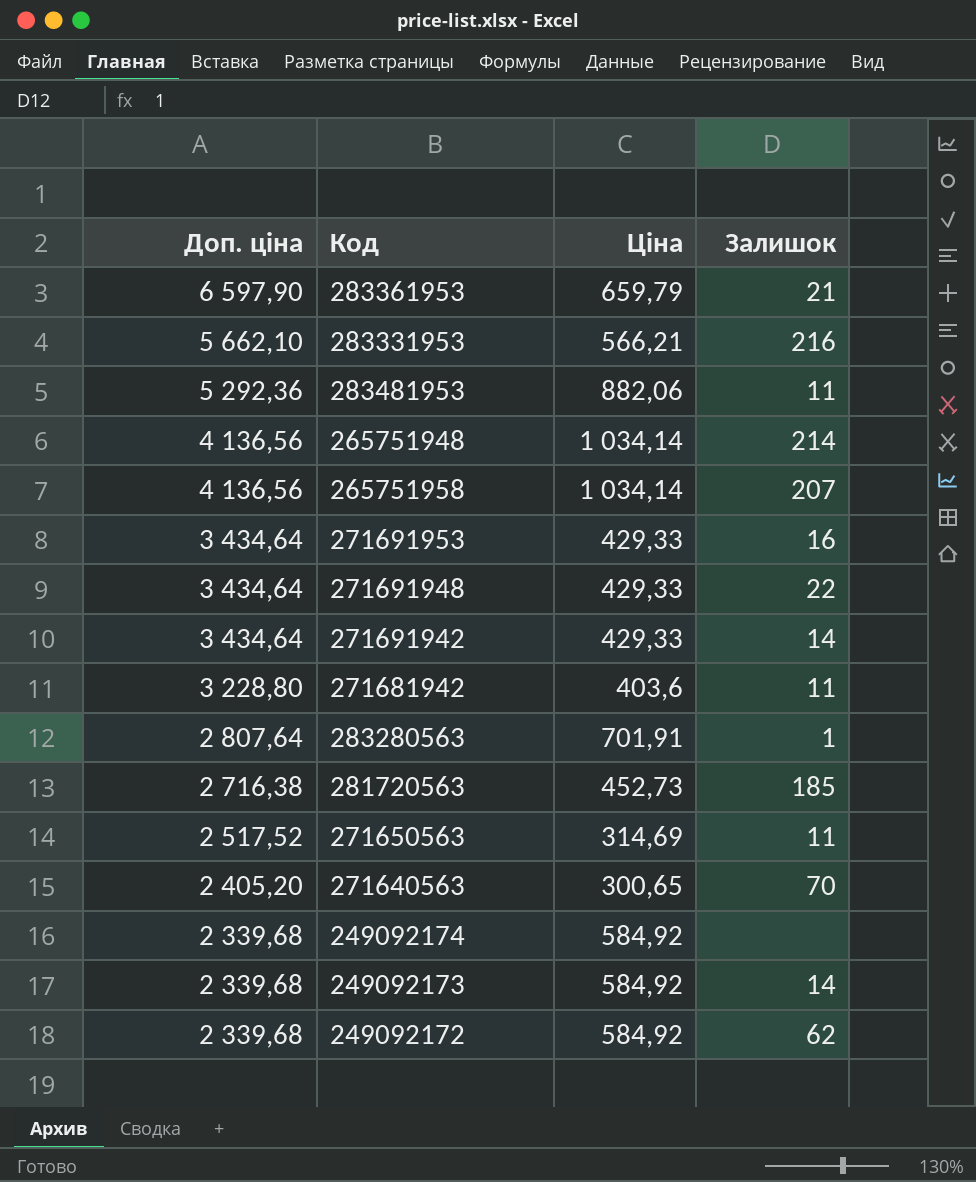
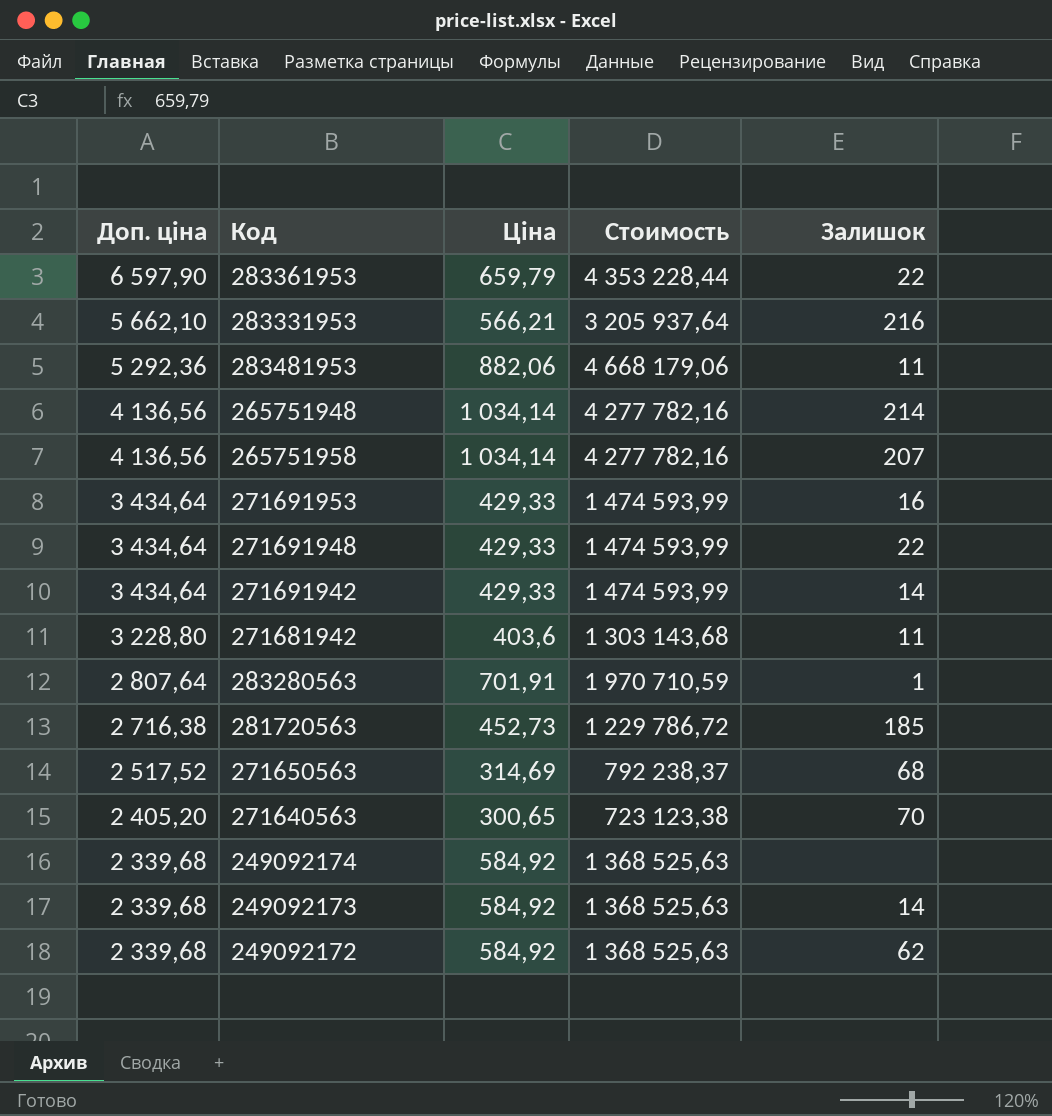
column Стоимость | formula: none -> [Доп. ціна] * [Ціна]
283361953 | Залишок: 21 -> 22
271650563 | Залишок: 11 -> 68

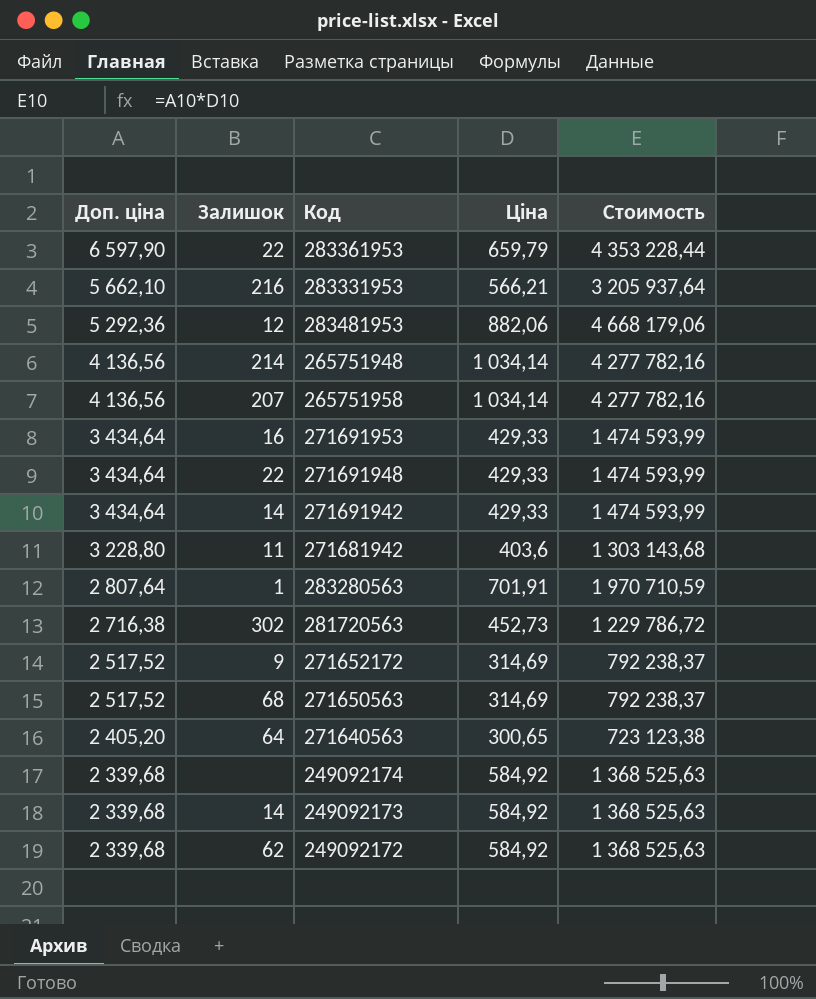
column Залишок | position: 5 -> 2
283481953 | Залишок: 11 -> 12
281720563 | Залишок: 185 -> 302
row 271652172: none -> 2 517,52 | 9 | 314,69 | 792 238,37
271640563 | Залишок: 70 -> 64

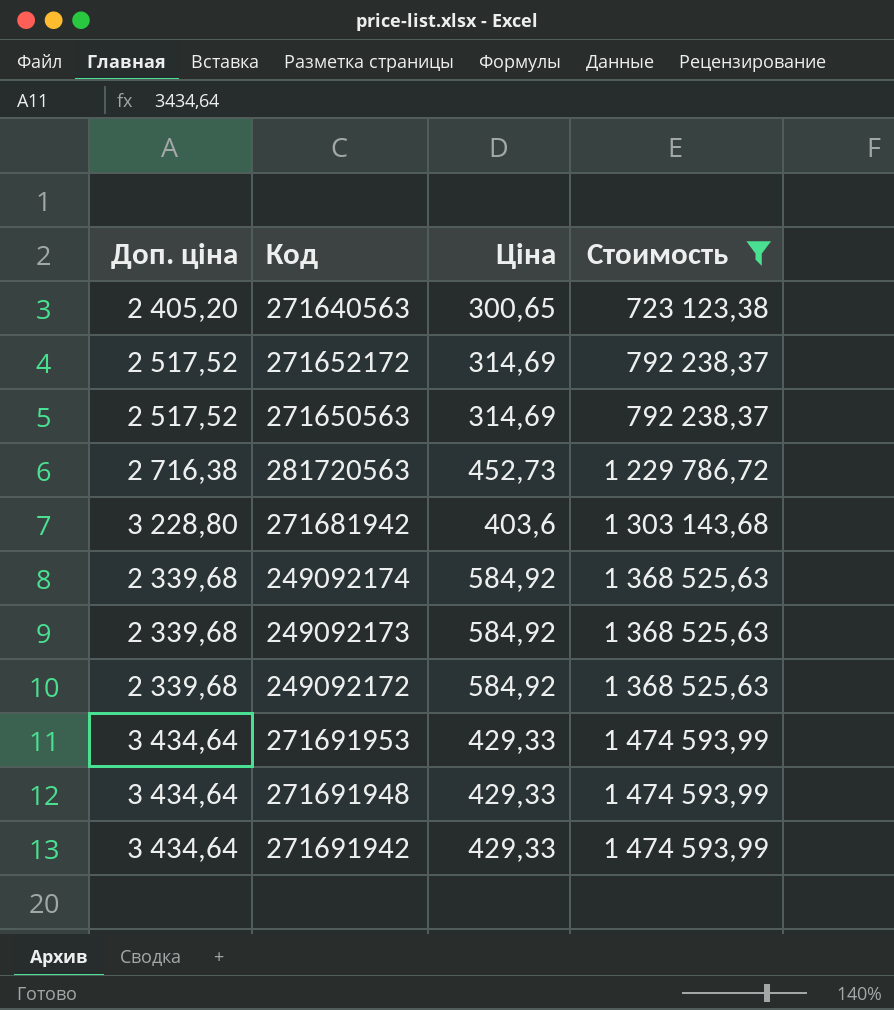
filter: none -> Стоимость <= 1 474 593,99
row order: Доп. ціна descending -> Стоимость ascending
column Залишок | position: 2 -> none

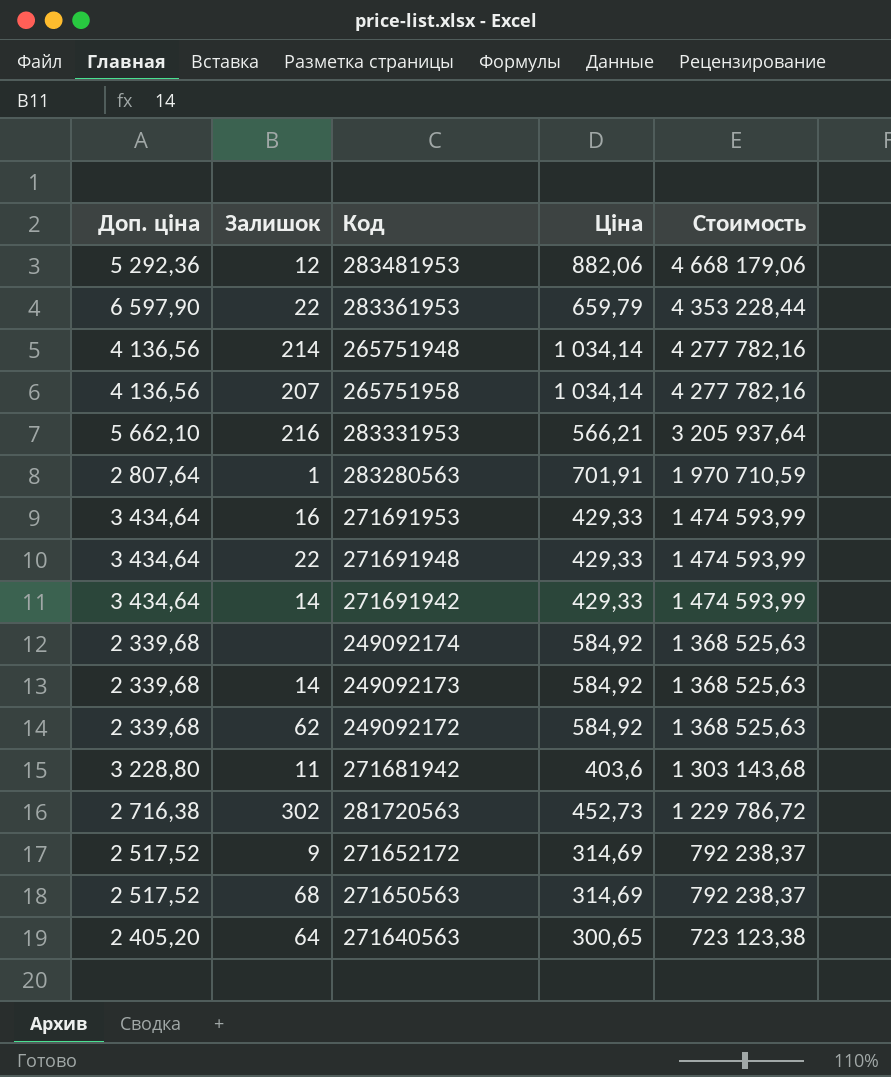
filter: Стоимость <= 1 474 593,99 -> none
row order: Стоимость ascending -> Стоимость descending
column Залишок | position: none -> 2

